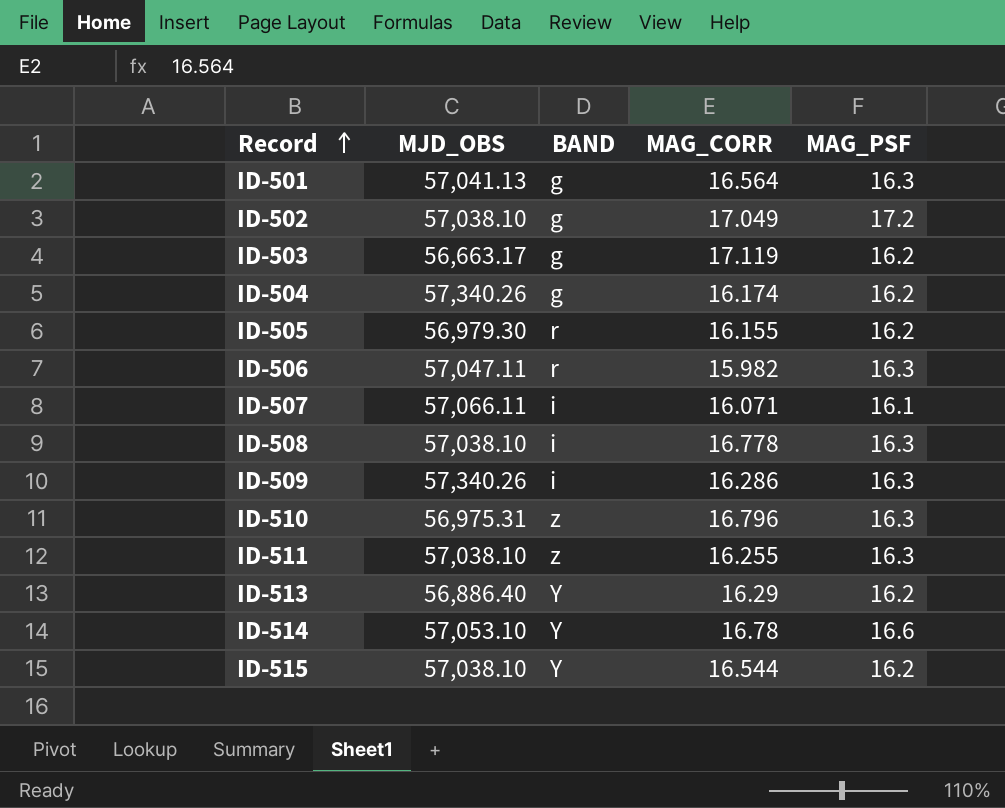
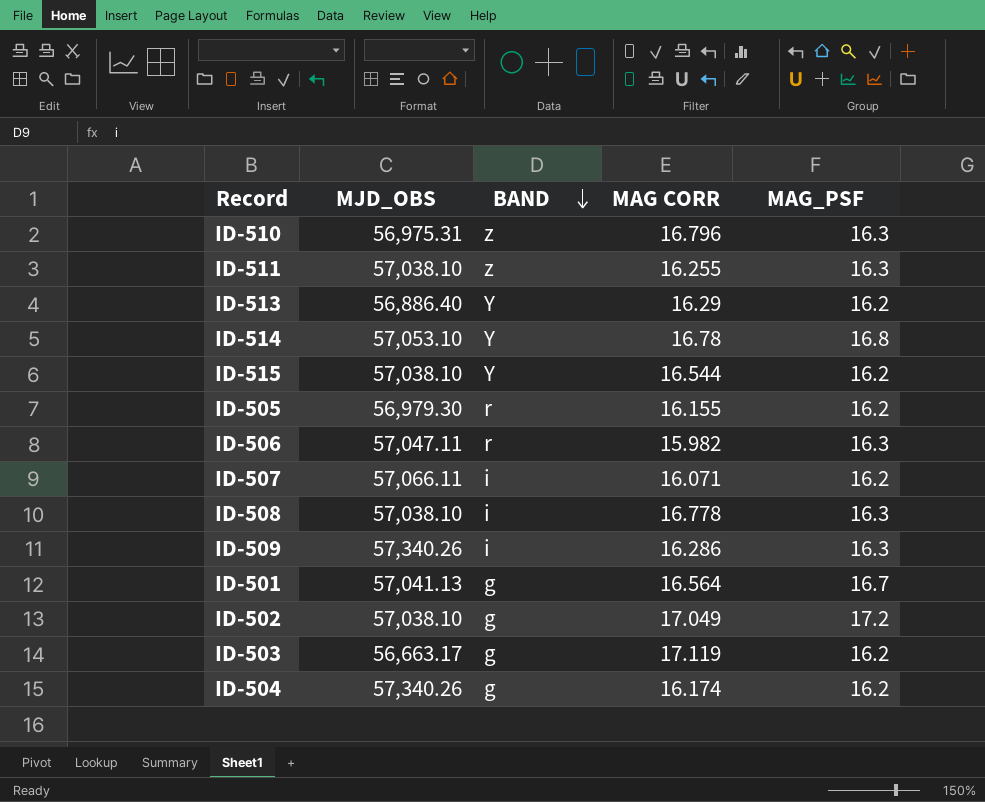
row order: Record ascending -> BAND descending
column name: MAG_CORR -> MAG CORR
ID-514 | MAG_PSF: 16.6 -> 16.8
ID-507 | MAG_PSF: 16.1 -> 16.2
ID-501 | MAG_PSF: 16.3 -> 16.7

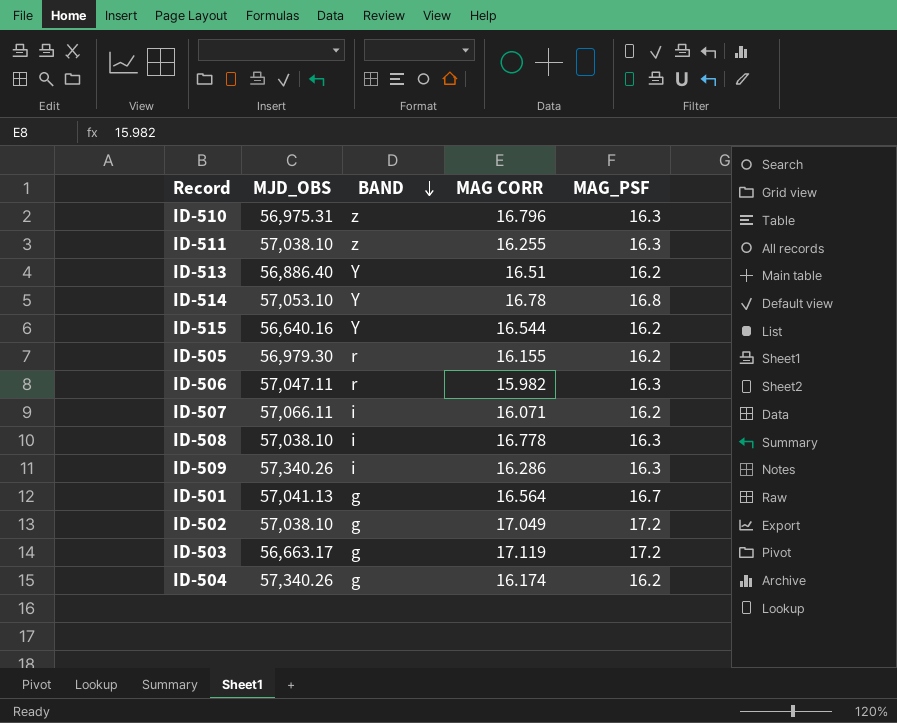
ID-513 | MAG CORR: 16.29 -> 16.51
ID-515 | MJD_OBS: 57,038.10 -> 56,640.16
ID-503 | MAG_PSF: 16.2 -> 17.2

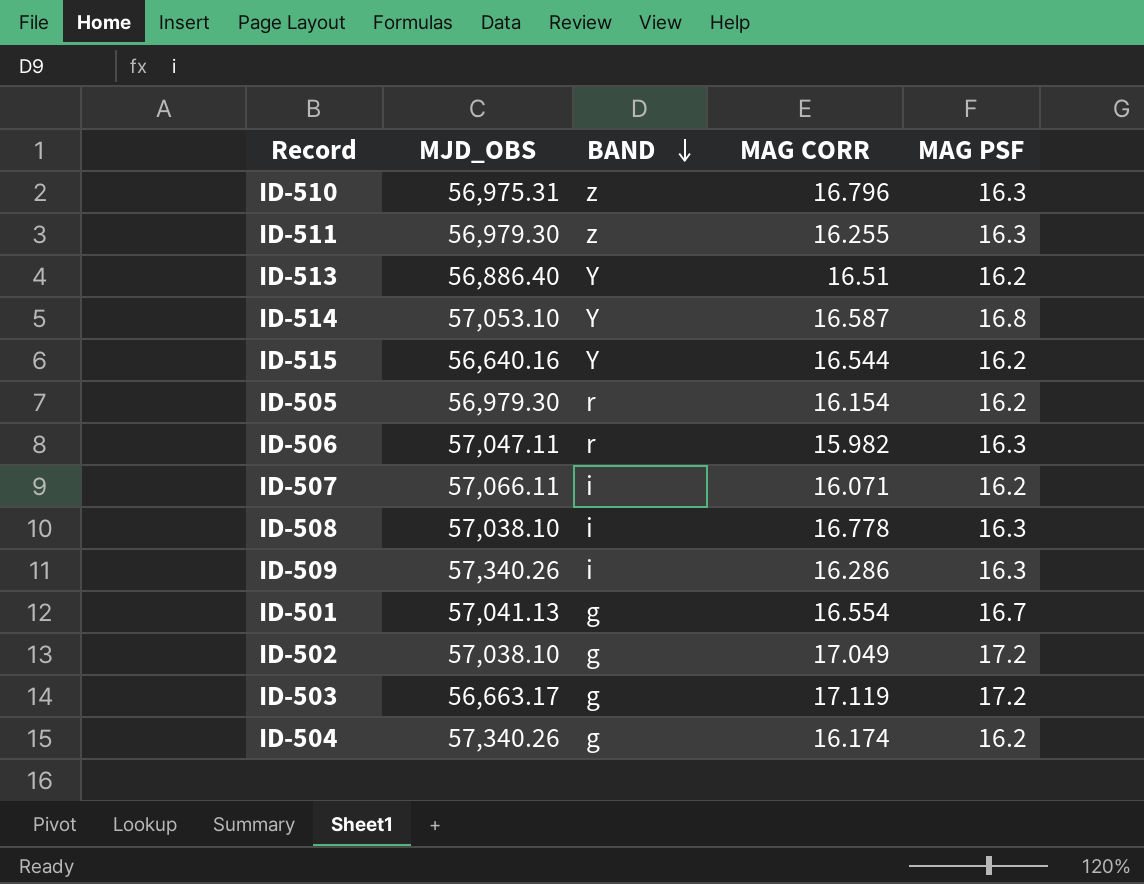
column name: MAG_PSF -> MAG PSF
ID-511 | MJD_OBS: 57,038.10 -> 56,979.30
ID-514 | MAG CORR: 16.78 -> 16.587
ID-505 | MAG CORR: 16.155 -> 16.154
ID-501 | MAG CORR: 16.564 -> 16.554

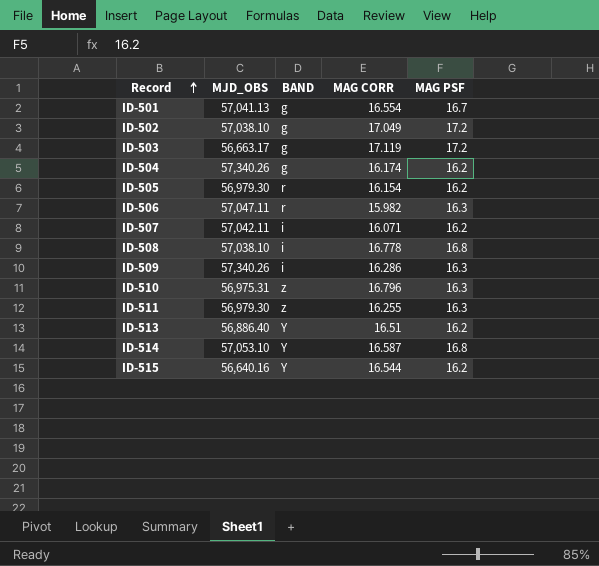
row order: BAND descending -> Record ascending
ID-507 | MJD_OBS: 57,066.11 -> 57,042.11
ID-508 | MAG PSF: 16.3 -> 16.8

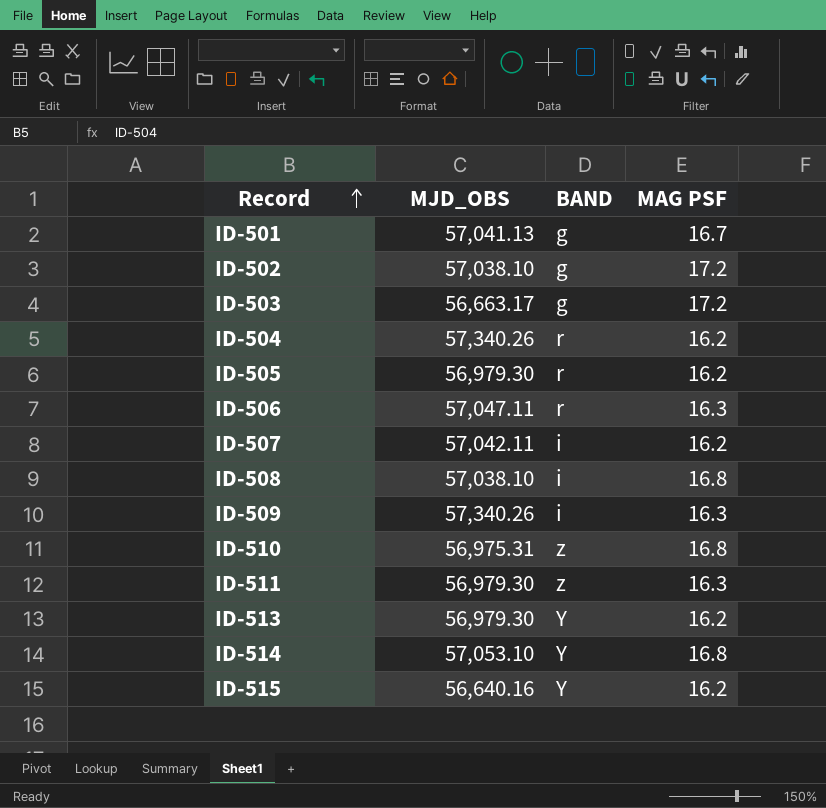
column MAG CORR | position: 4 -> none
ID-504 | BAND: g -> r
ID-510 | MAG PSF: 16.3 -> 16.8
ID-513 | MJD_OBS: 56,886.40 -> 56,979.30

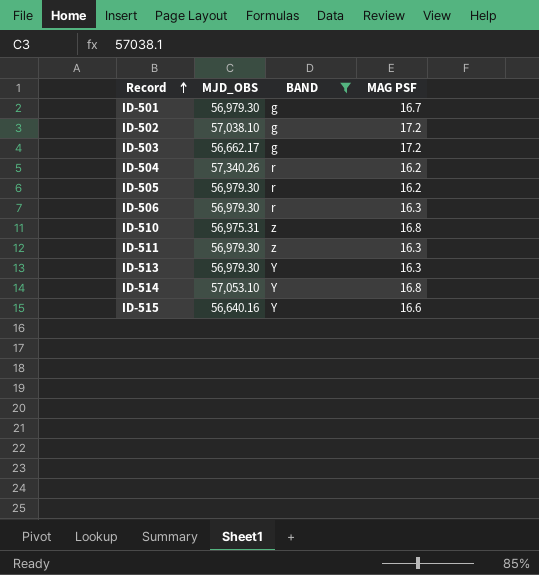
filter: none -> BAND != i
ID-501 | MJD_OBS: 57,041.13 -> 56,979.30
ID-503 | MJD_OBS: 56,663.17 -> 56,662.17
ID-506 | MJD_OBS: 57,047.11 -> 56,979.30
ID-513 | MAG PSF: 16.2 -> 16.3
ID-515 | MAG PSF: 16.2 -> 16.6

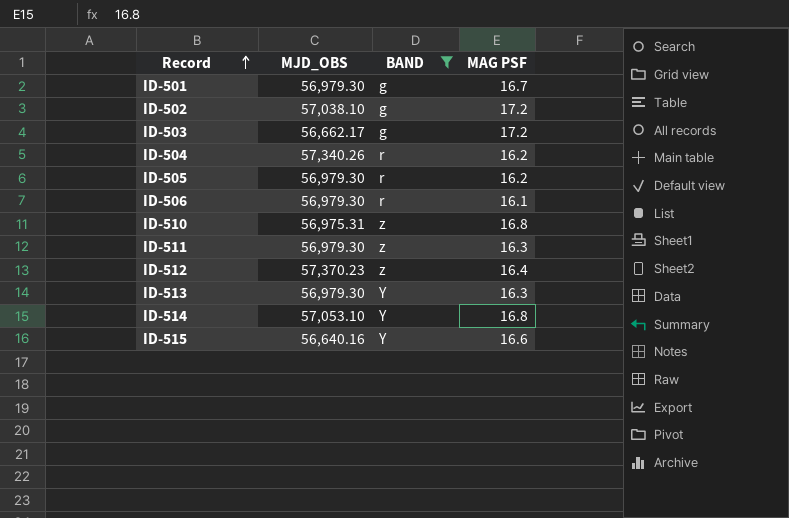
ID-506 | MAG PSF: 16.3 -> 16.1
row ID-512: none -> 57,370.23 | z | 16.4

